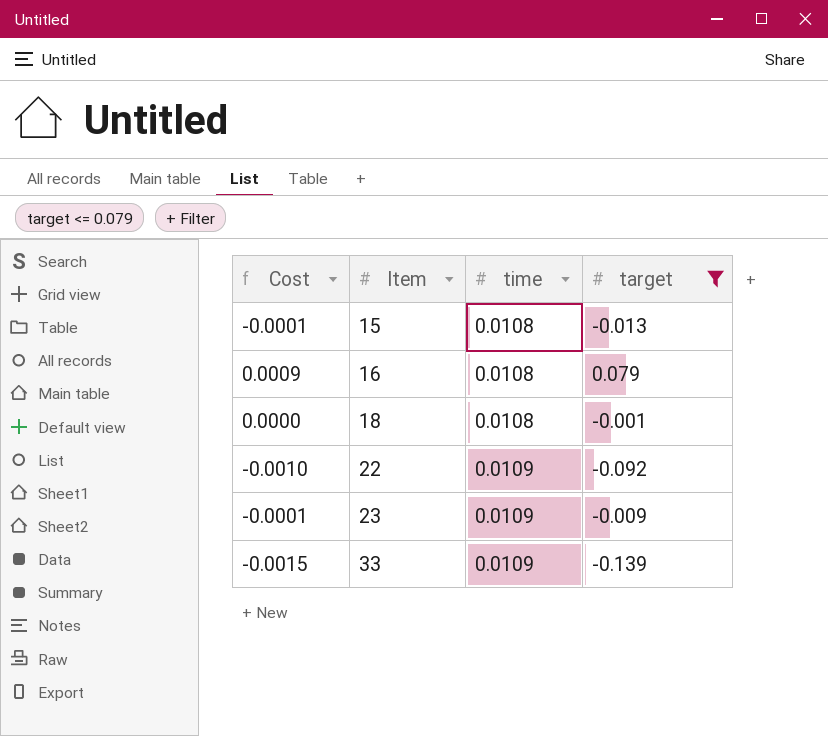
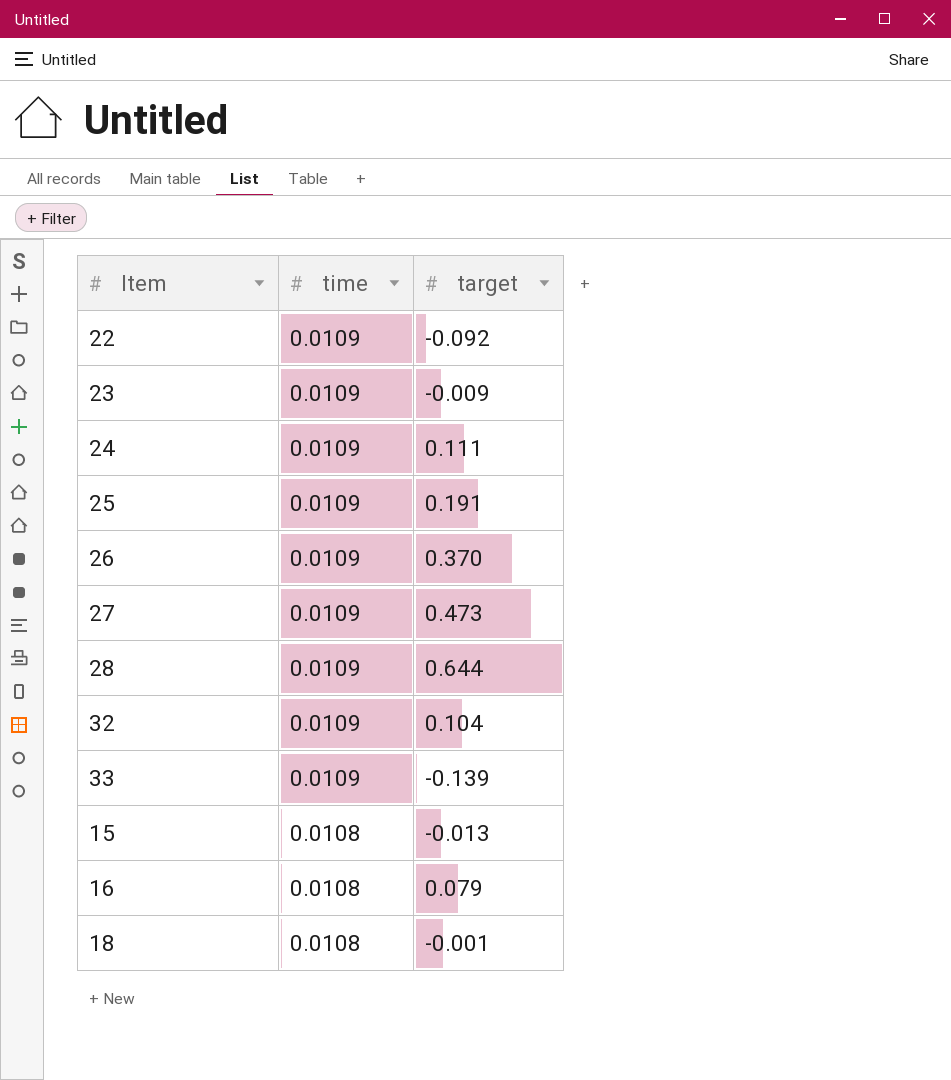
filter: target <= 0.079 -> none
row order: Item ascending -> time descending
column Cost | formula: [time] * [target] -> none

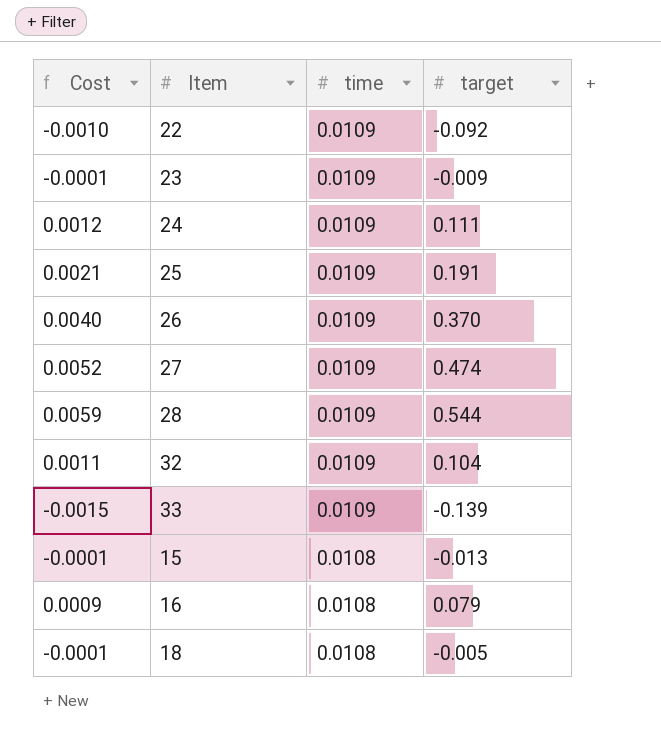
column Cost | formula: none -> [time] * [target]
27 | target: 0.473 -> 0.474
28 | target: 0.644 -> 0.544
18 | target: -0.001 -> -0.005

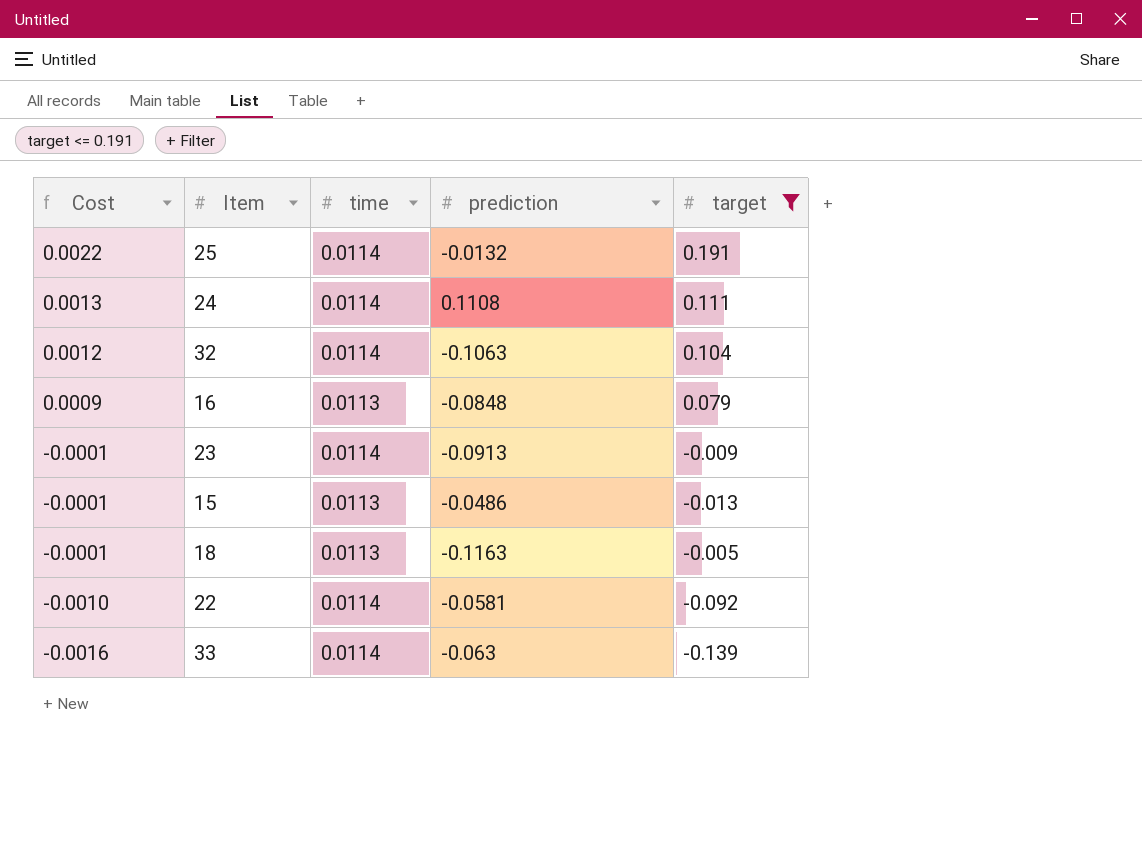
filter: none -> target <= 0.191
row order: time descending -> Cost descending
column prediction | position: none -> 4
25 | Cost: 0.0021 -> 0.0022
25 | time: 0.0109 -> 0.0114
24 | Cost: 0.0012 -> 0.0013
24 | time: 0.0109 -> 0.0114
32 | Cost: 0.0011 -> 0.0012
32 | time: 0.0109 -> 0.0114
16 | time: 0.0108 -> 0.0113
23 | time: 0.0109 -> 0.0114
15 | time: 0.0108 -> 0.0113
18 | time: 0.0108 -> 0.0113
22 | time: 0.0109 -> 0.0114
33 | Cost: -0.0015 -> -0.0016
33 | time: 0.0109 -> 0.0114

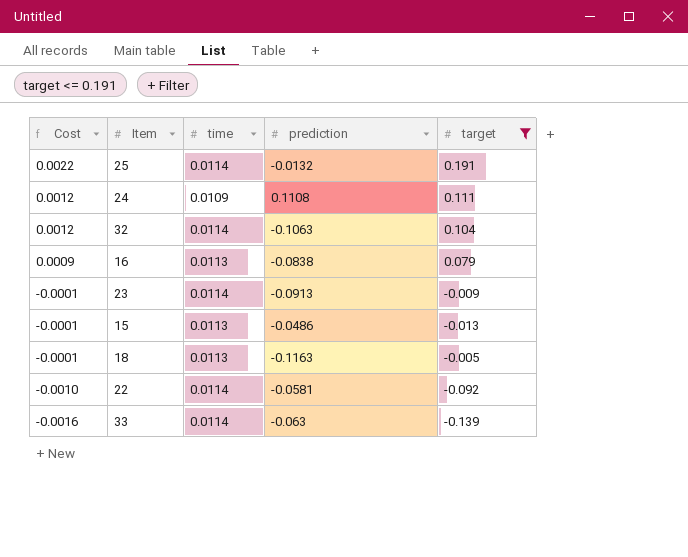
24 | Cost: 0.0013 -> 0.0012
24 | time: 0.0114 -> 0.0109
16 | prediction: -0.0848 -> -0.0838

